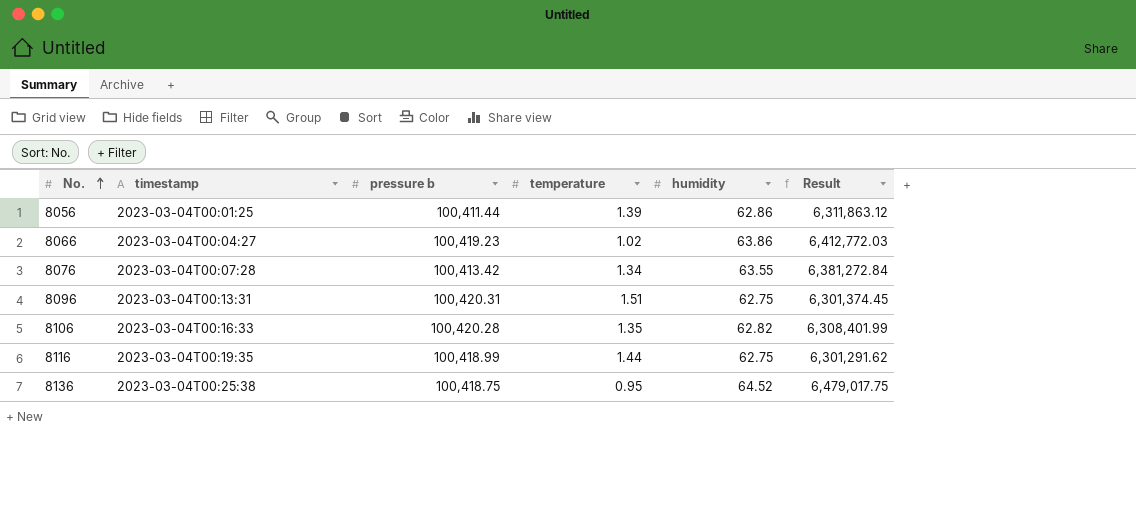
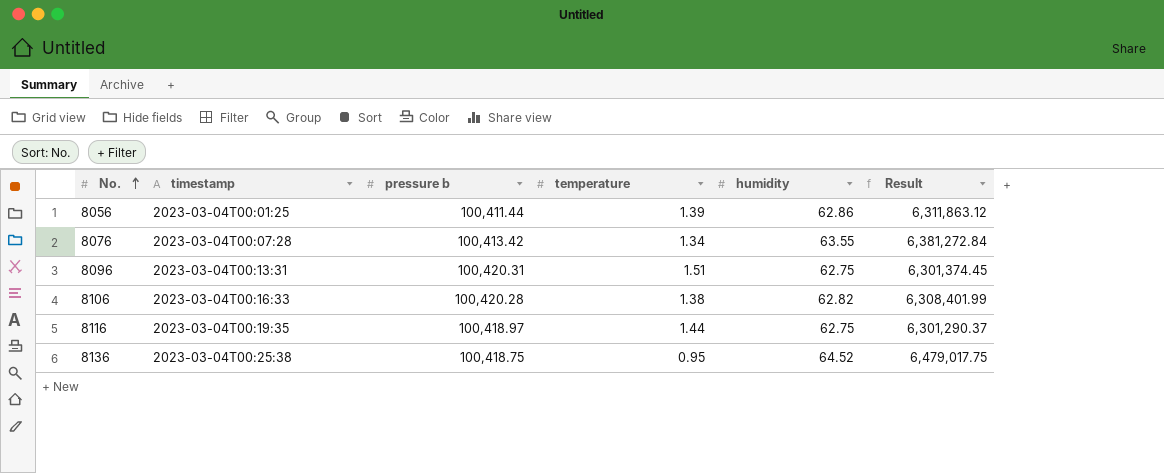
row 8066: 2023-03-04T00:04:27 | 100,419.23 | 1.02 | 63.86 | 6,412,772.03 -> none
8106 | temperature: 1.35 -> 1.38
8116 | pressure b: 100,418.99 -> 100,418.97
8116 | Result: 6,301,291.62 -> 6,301,290.37

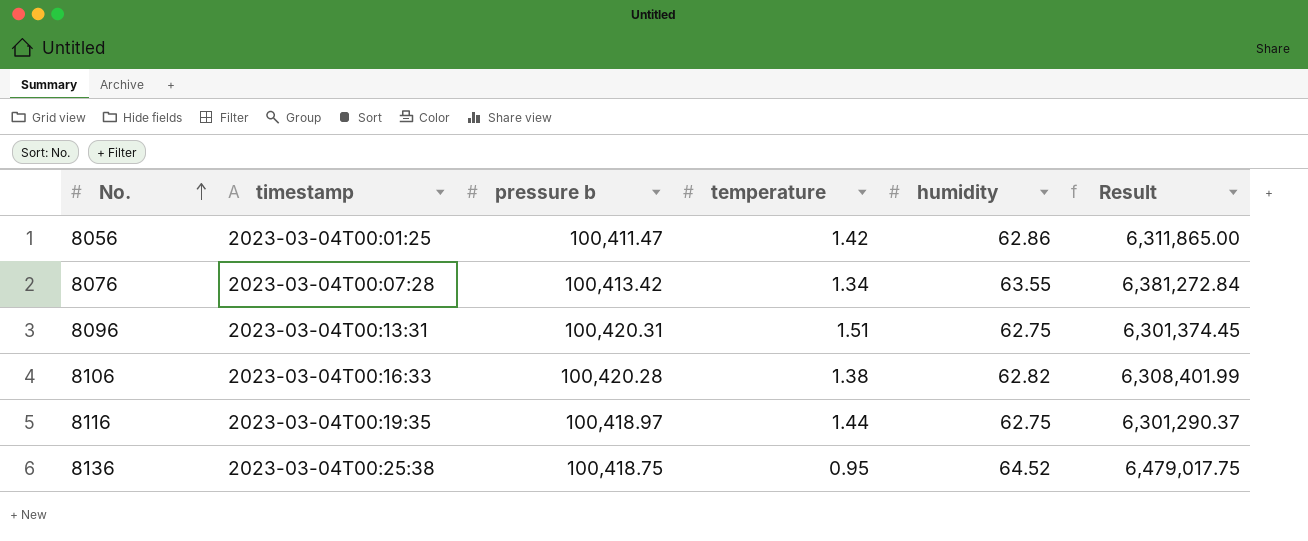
8056 | pressure b: 100,411.44 -> 100,411.47
8056 | temperature: 1.39 -> 1.42
8056 | Result: 6,311,863.12 -> 6,311,865.00

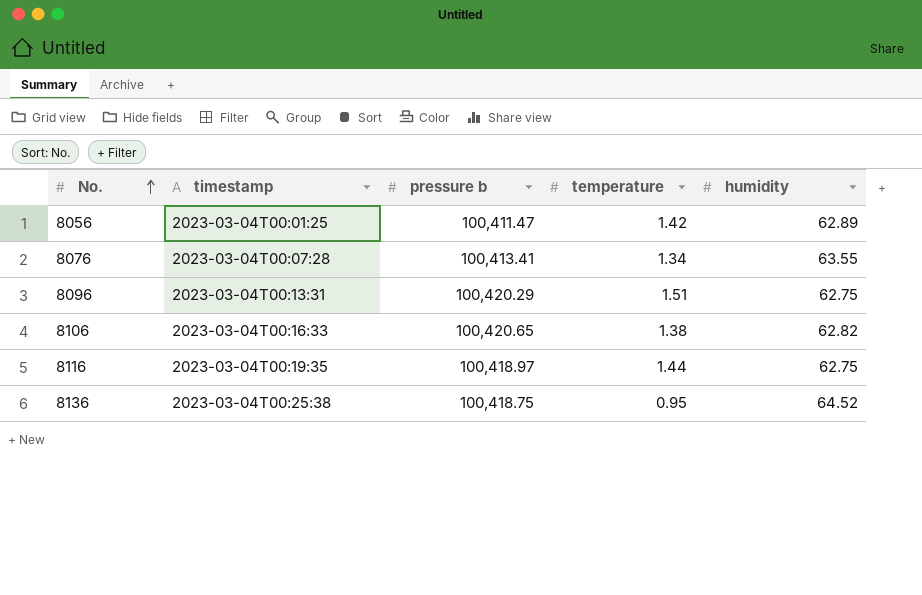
column Result | formula: [pressure b] * [humidity] -> none
8056 | humidity: 62.86 -> 62.89
8076 | pressure b: 100,413.42 -> 100,413.41
8096 | pressure b: 100,420.31 -> 100,420.29
8106 | pressure b: 100,420.28 -> 100,420.65

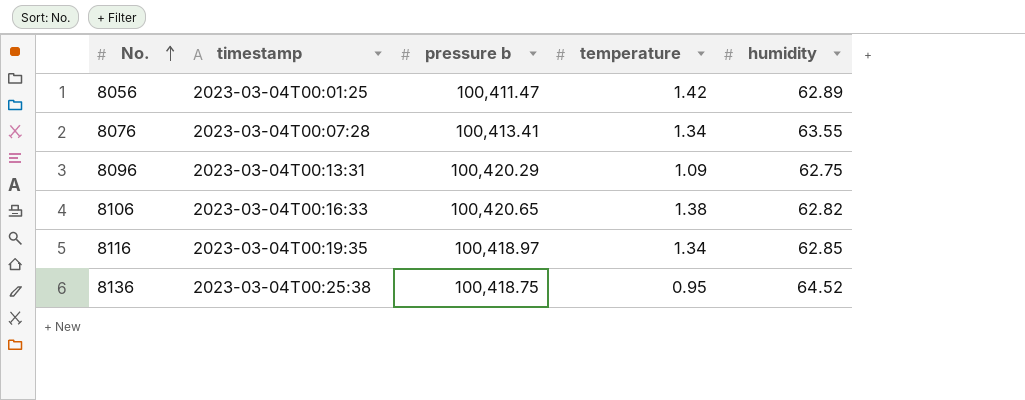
8096 | temperature: 1.51 -> 1.09
8116 | temperature: 1.44 -> 1.34
8116 | humidity: 62.75 -> 62.85

